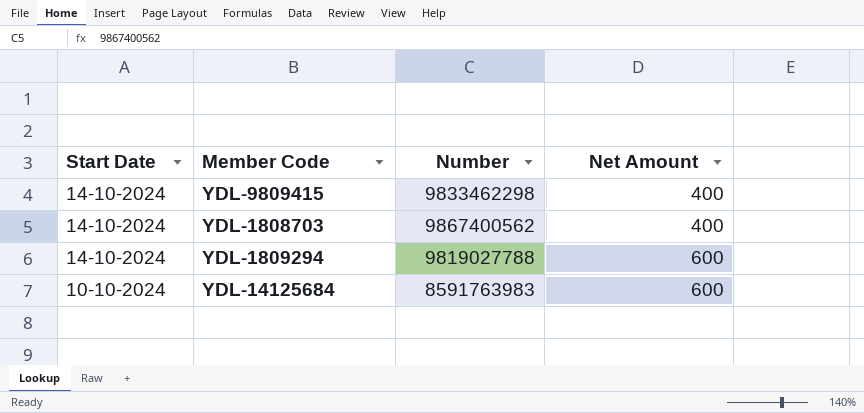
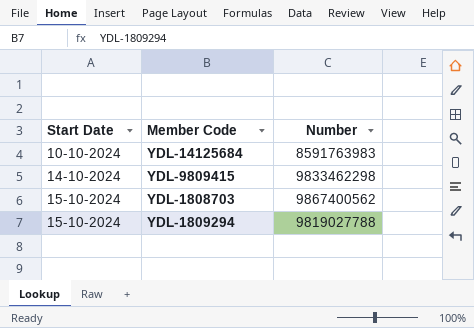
row order: Start Date descending -> Start Date ascending
column Net Amount | position: 4 -> none
YDL-1808703 | Start Date: 14-10-2024 -> 15-10-2024
YDL-1809294 | Start Date: 14-10-2024 -> 15-10-2024

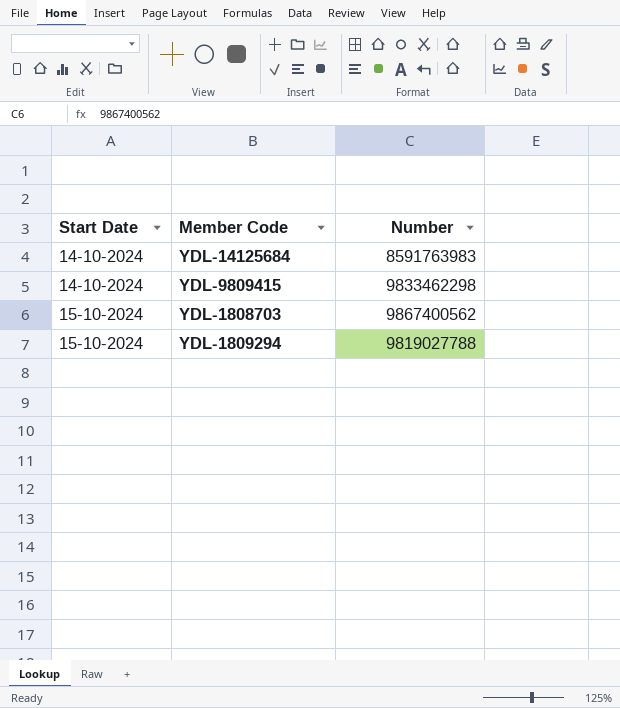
YDL-14125684 | Start Date: 10-10-2024 -> 14-10-2024

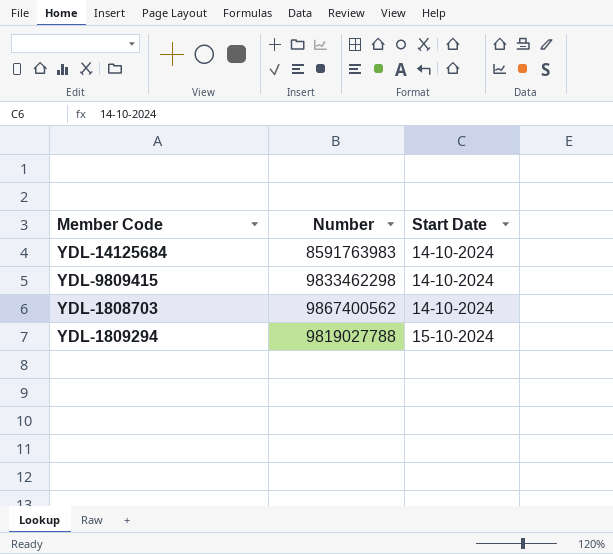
column Start Date | position: 1 -> 3
YDL-1808703 | Start Date: 15-10-2024 -> 14-10-2024

